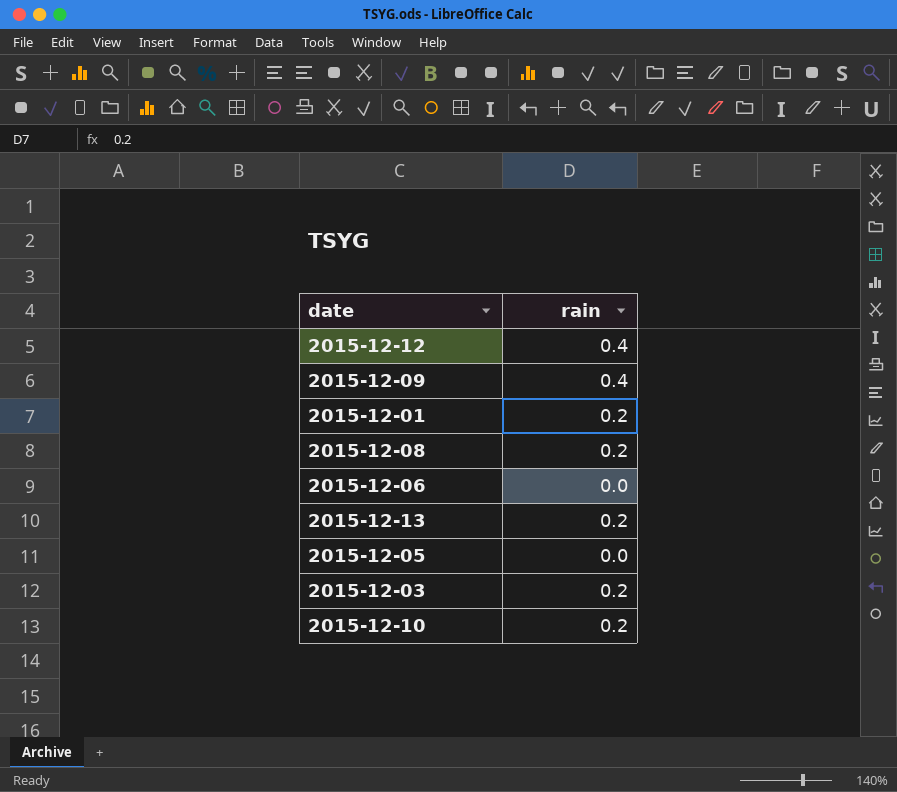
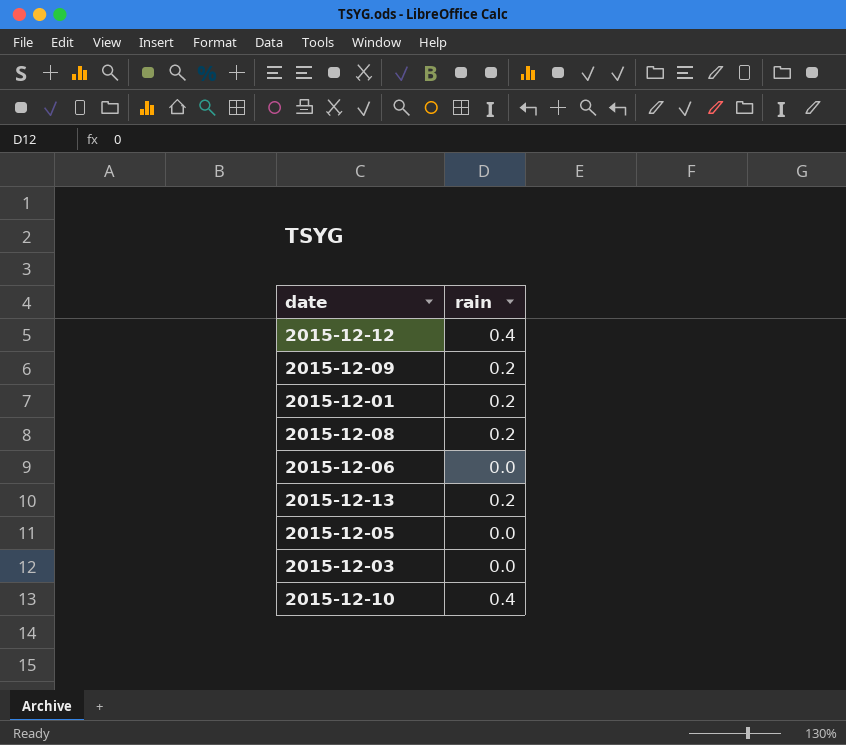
2015-12-09 | rain: 0.4 -> 0.2
2015-12-03 | rain: 0.2 -> 0.0
2015-12-10 | rain: 0.2 -> 0.4

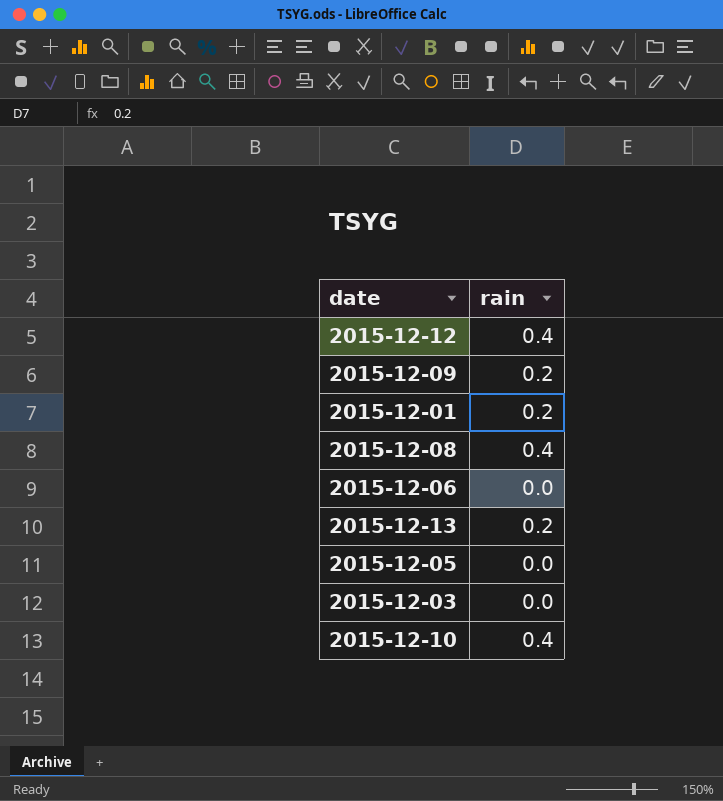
2015-12-08 | rain: 0.2 -> 0.4

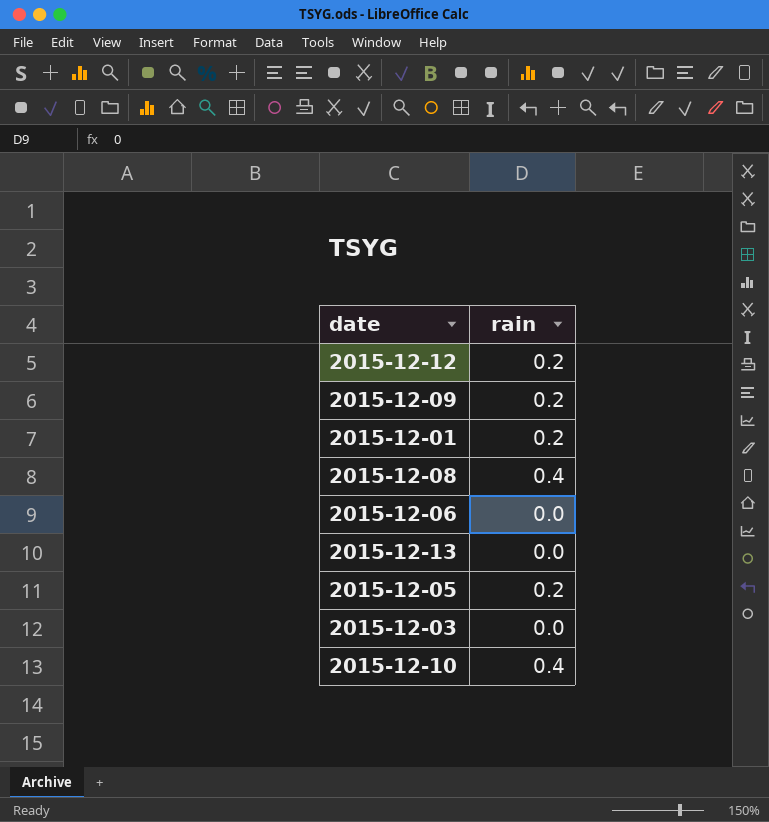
2015-12-12 | rain: 0.4 -> 0.2
2015-12-13 | rain: 0.2 -> 0.0
2015-12-05 | rain: 0.0 -> 0.2

